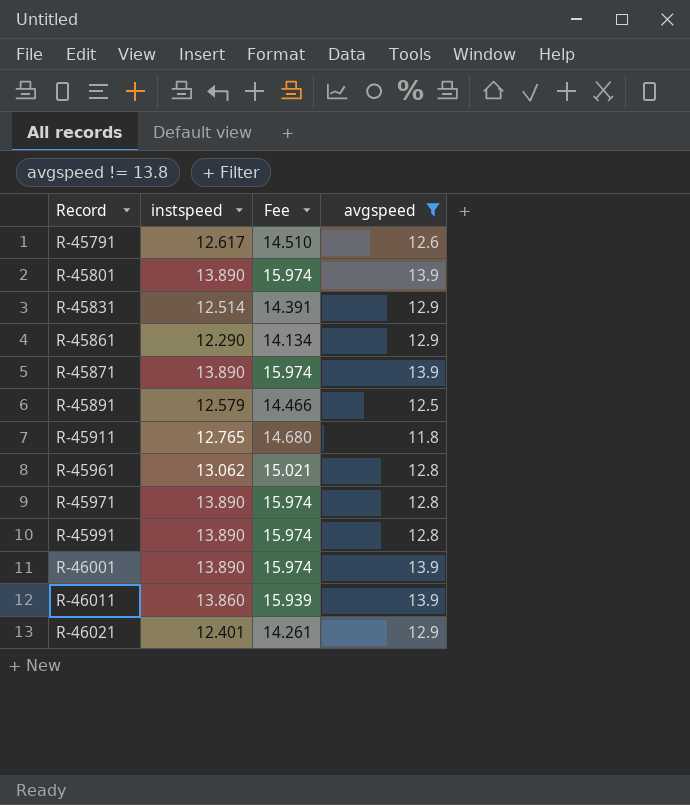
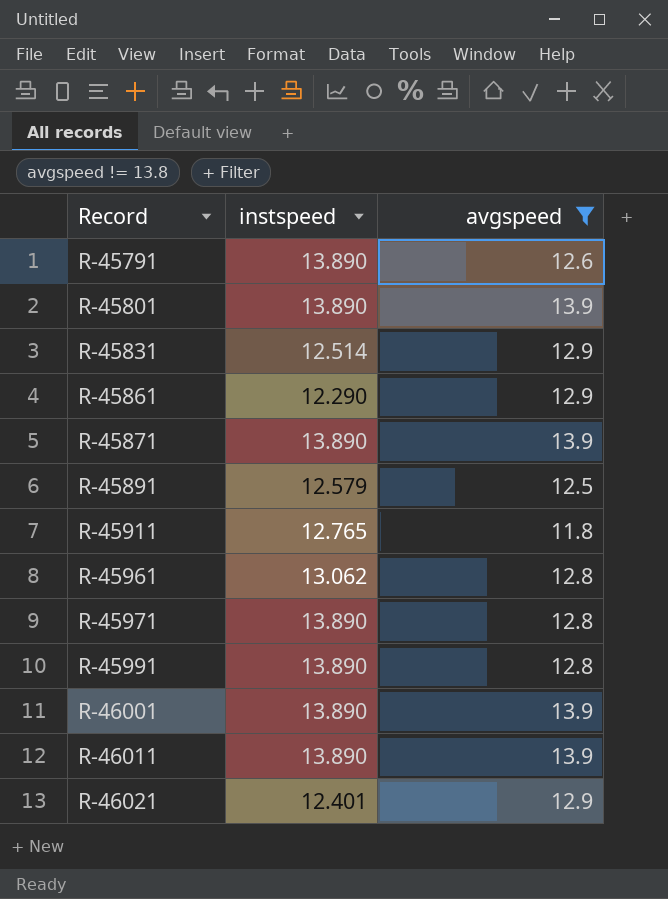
column Fee | formula: [instspeed] * 1.15 -> none
R-45791 | instspeed: 12.617 -> 13.890
R-46011 | instspeed: 13.860 -> 13.890

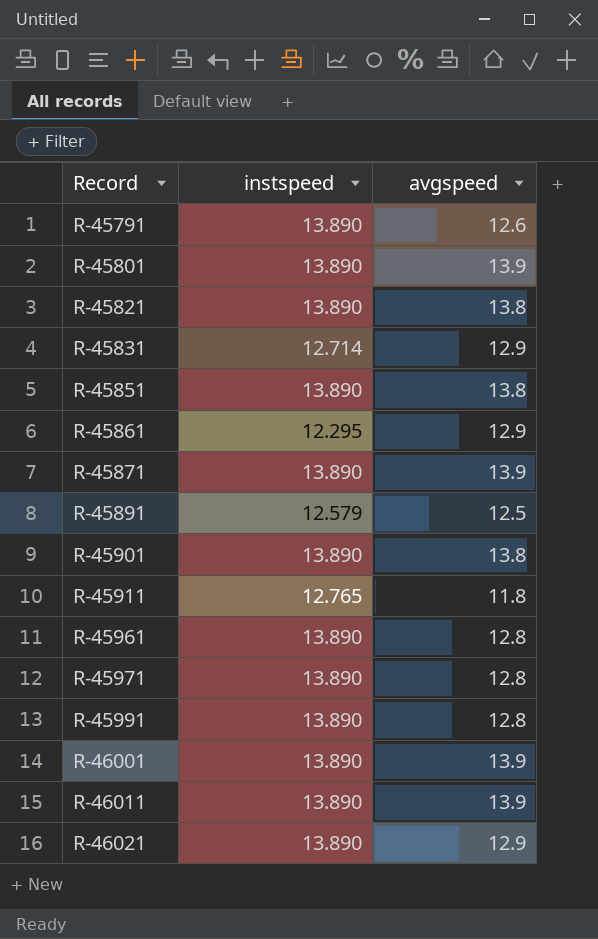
filter: avgspeed != 13.8 -> none
R-45831 | instspeed: 12.514 -> 12.714
R-45861 | instspeed: 12.290 -> 12.295
R-45961 | instspeed: 13.062 -> 13.890
R-46021 | instspeed: 12.401 -> 13.890

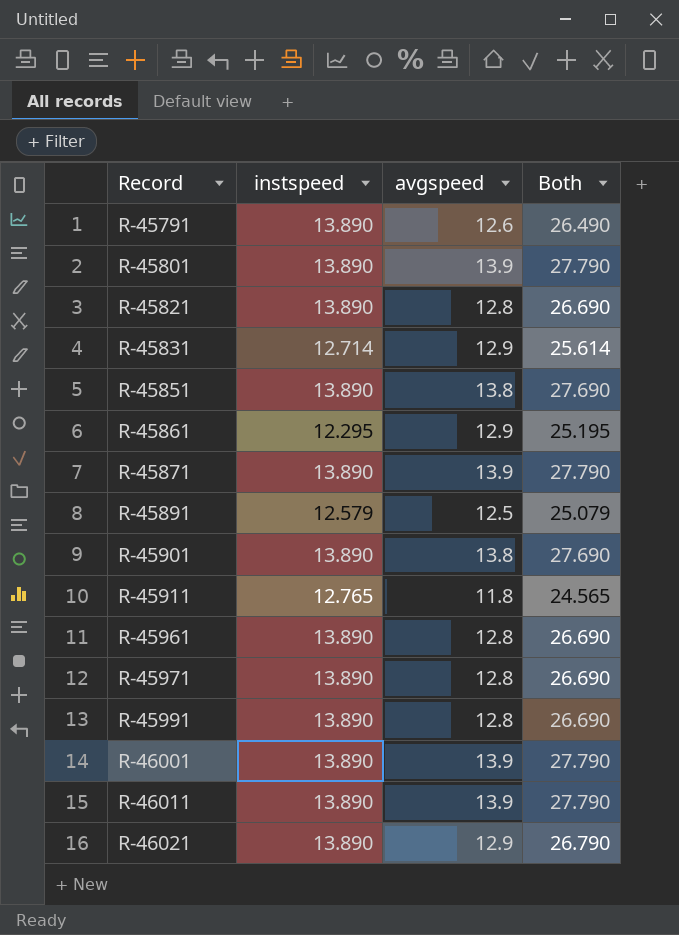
column Both | formula: none -> [instspeed] + [avgspeed]
R-45821 | avgspeed: 13.8 -> 12.8

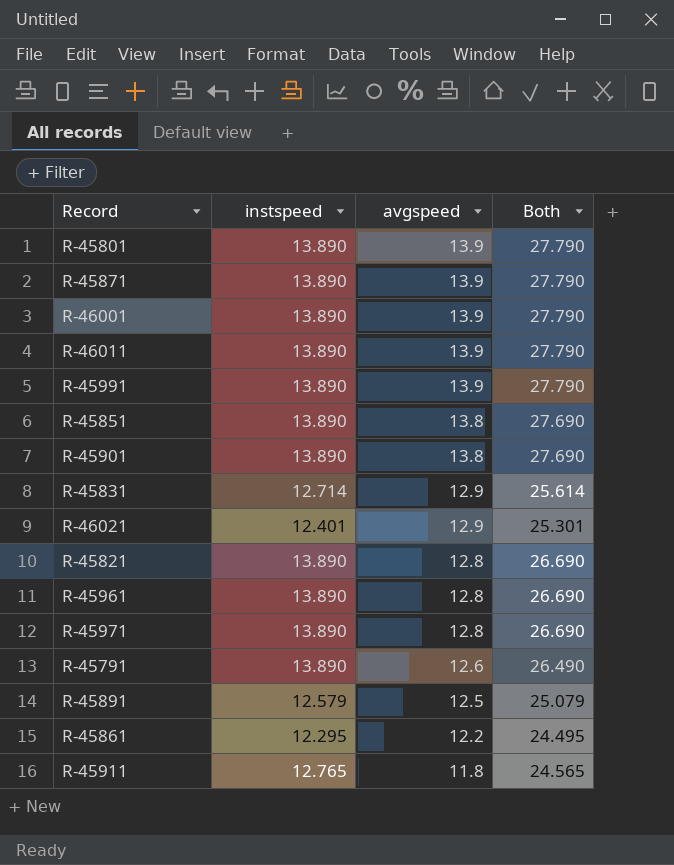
row order: Record ascending -> avgspeed descending
R-45991 | avgspeed: 12.8 -> 13.9
R-45991 | Both: 26.690 -> 27.790
R-46021 | instspeed: 13.890 -> 12.401
R-46021 | Both: 26.790 -> 25.301
R-45861 | avgspeed: 12.9 -> 12.2
R-45861 | Both: 25.195 -> 24.495

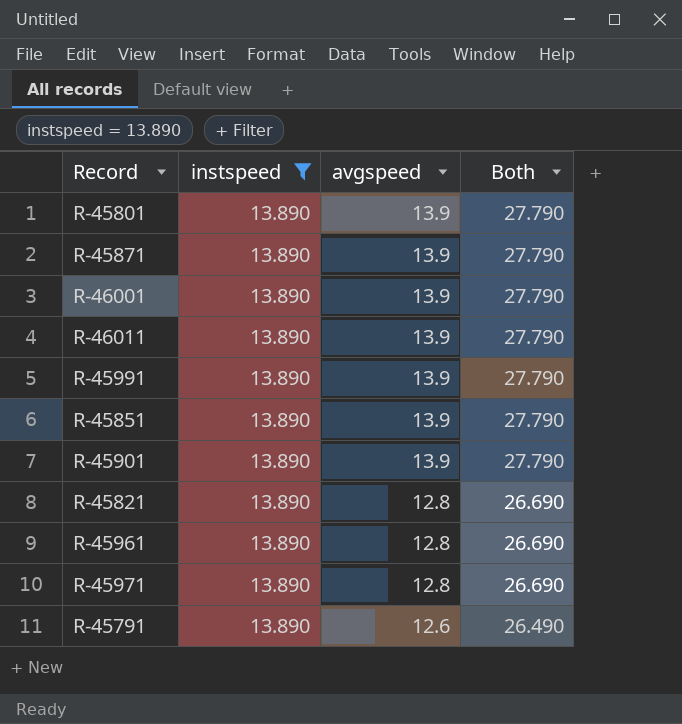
filter: none -> instspeed = 13.890
R-45851 | avgspeed: 13.8 -> 13.9
R-45851 | Both: 27.690 -> 27.790
R-45901 | avgspeed: 13.8 -> 13.9
R-45901 | Both: 27.690 -> 27.790

